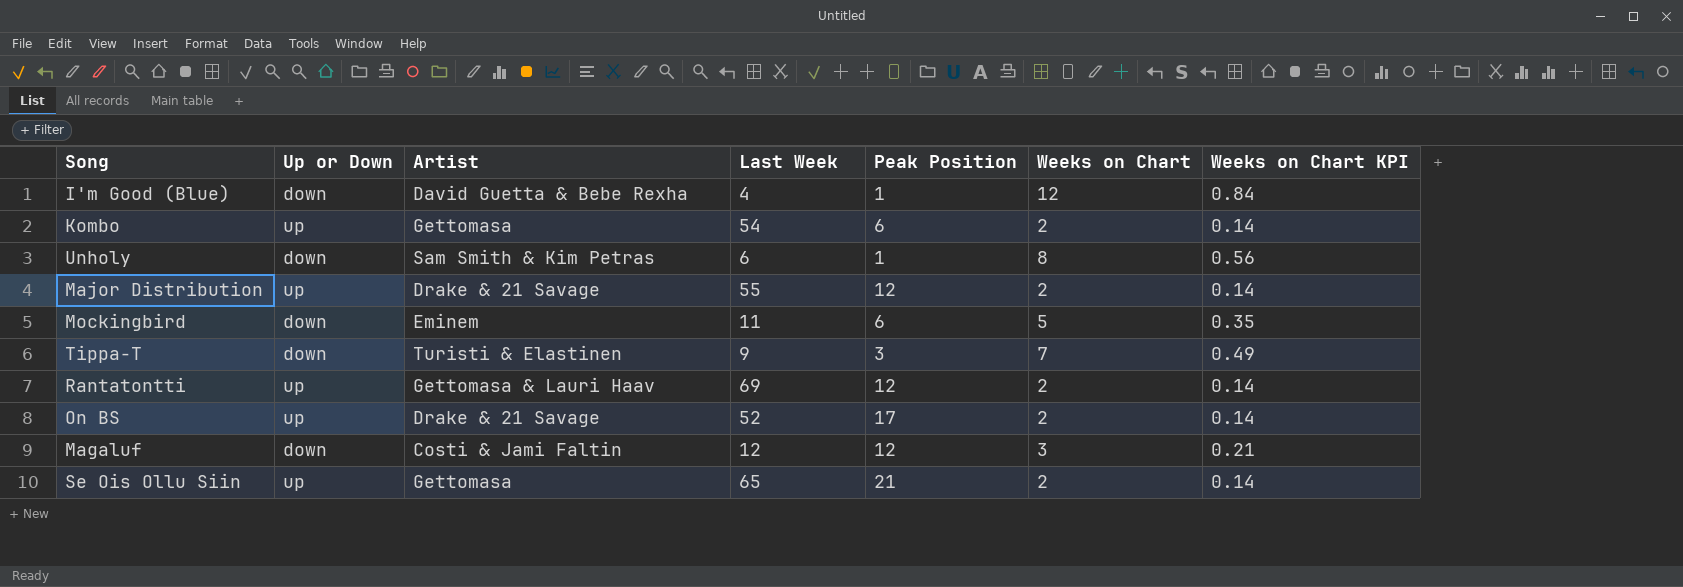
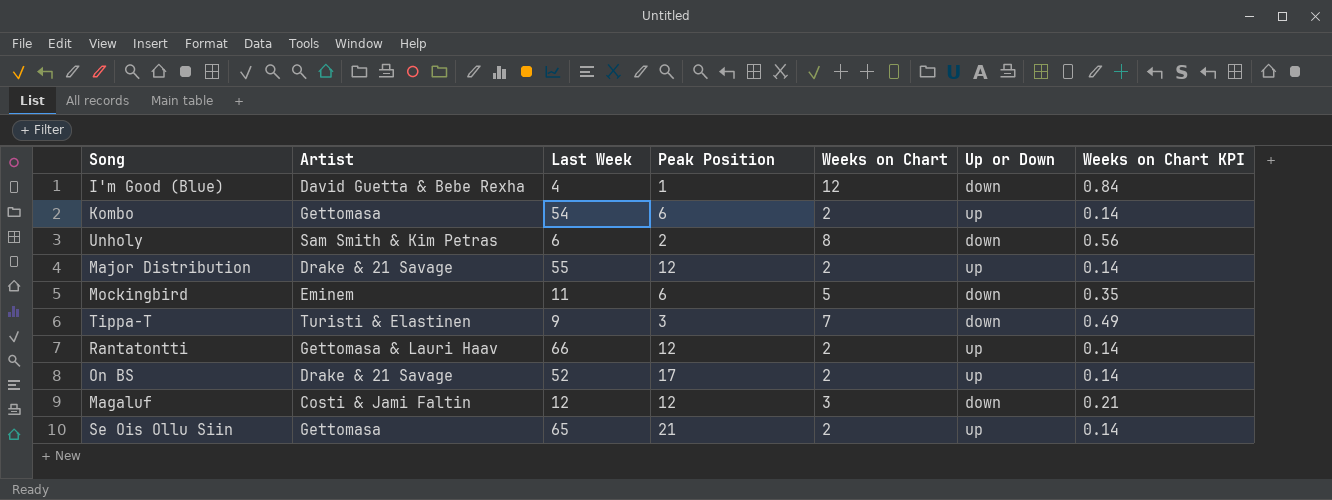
column Up or Down | position: 2 -> 6
Unholy | Peak Position: 1 -> 2
Rantatontti | Last Week: 69 -> 66

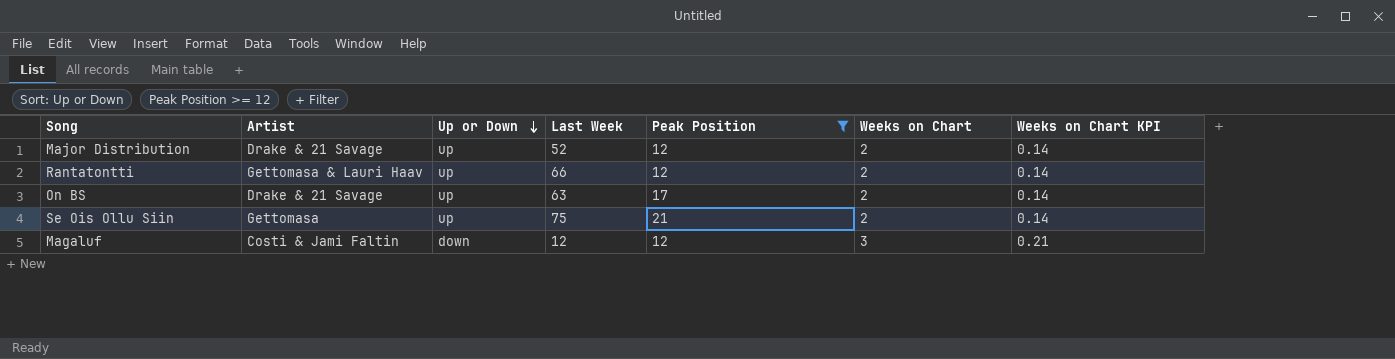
filter: none -> Peak Position >= 12
row order: none -> Up or Down descending
column Up or Down | position: 6 -> 3
Major Distribution | Last Week: 55 -> 52
On BS | Last Week: 52 -> 63
Se Ois Ollu Siin | Last Week: 65 -> 75

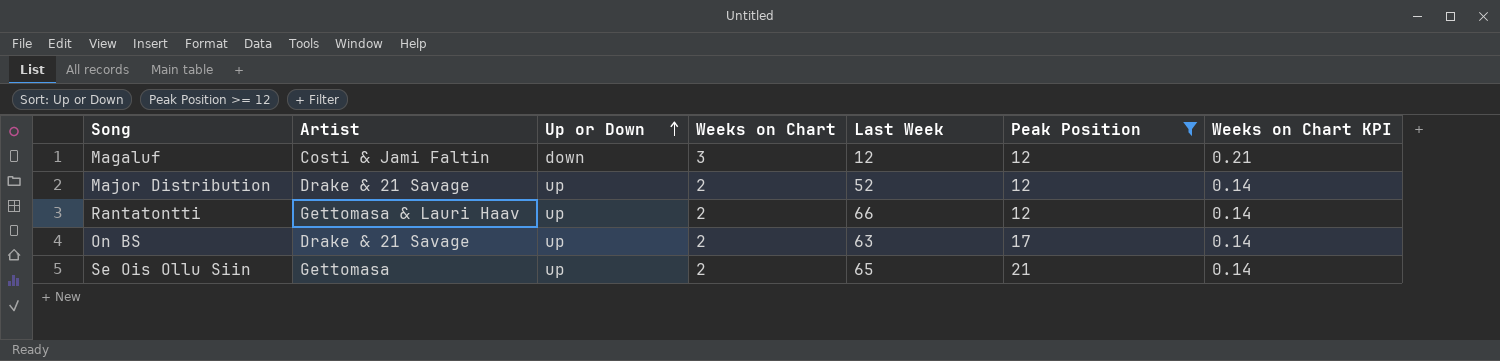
row order: Up or Down descending -> Up or Down ascending
column Weeks on Chart | position: 6 -> 4
Se Ois Ollu Siin | Last Week: 75 -> 65

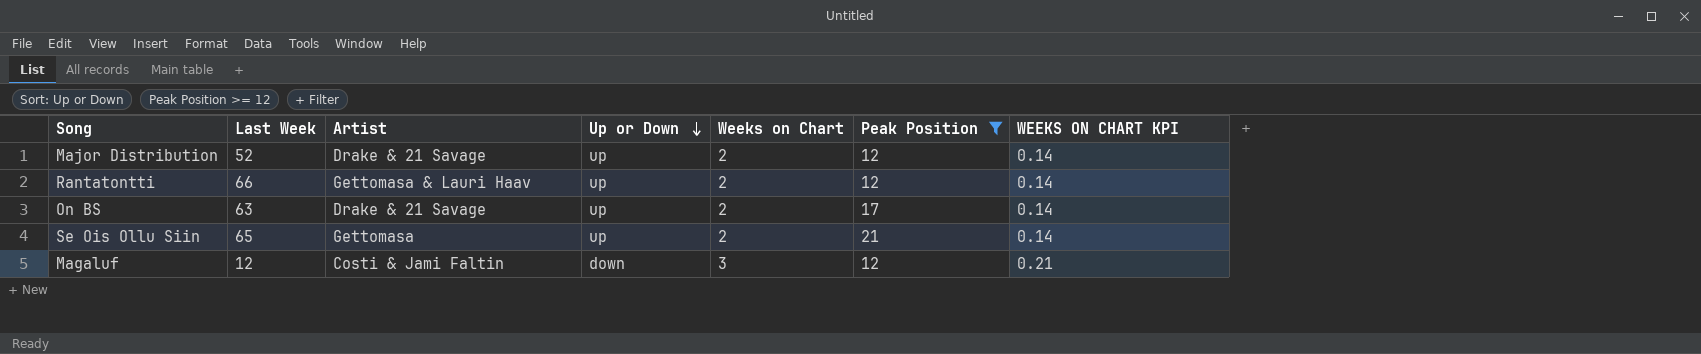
row order: Up or Down ascending -> Up or Down descending
column Last Week | position: 5 -> 2
column name: Weeks on Chart KPI -> WEEKS ON CHART KPI

